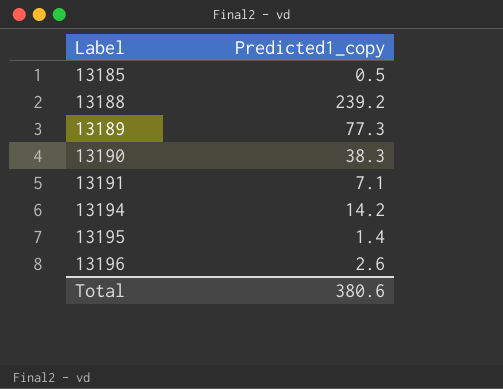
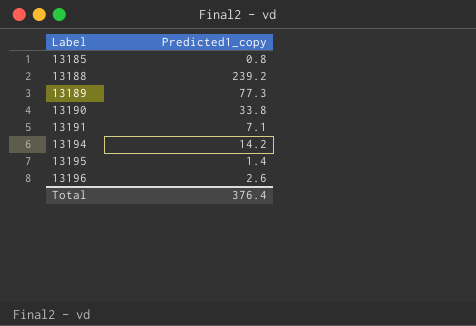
13185 | Predicted1_copy: 0.5 -> 0.8
13190 | Predicted1_copy: 38.3 -> 33.8
Total | Predicted1_copy: 380.6 -> 376.4

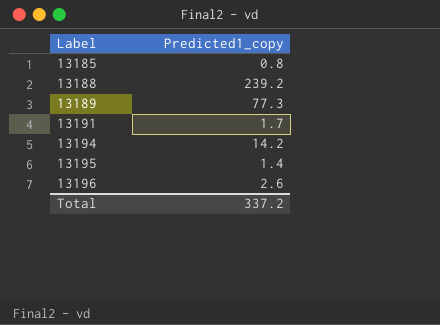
row 13190: 33.8 -> none
13191 | Predicted1_copy: 7.1 -> 1.7
Total | Predicted1_copy: 376.4 -> 337.2

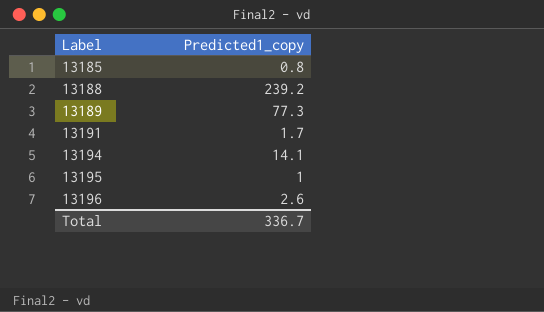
13194 | Predicted1_copy: 14.2 -> 14.1
13195 | Predicted1_copy: 1.4 -> 1
Total | Predicted1_copy: 337.2 -> 336.7

